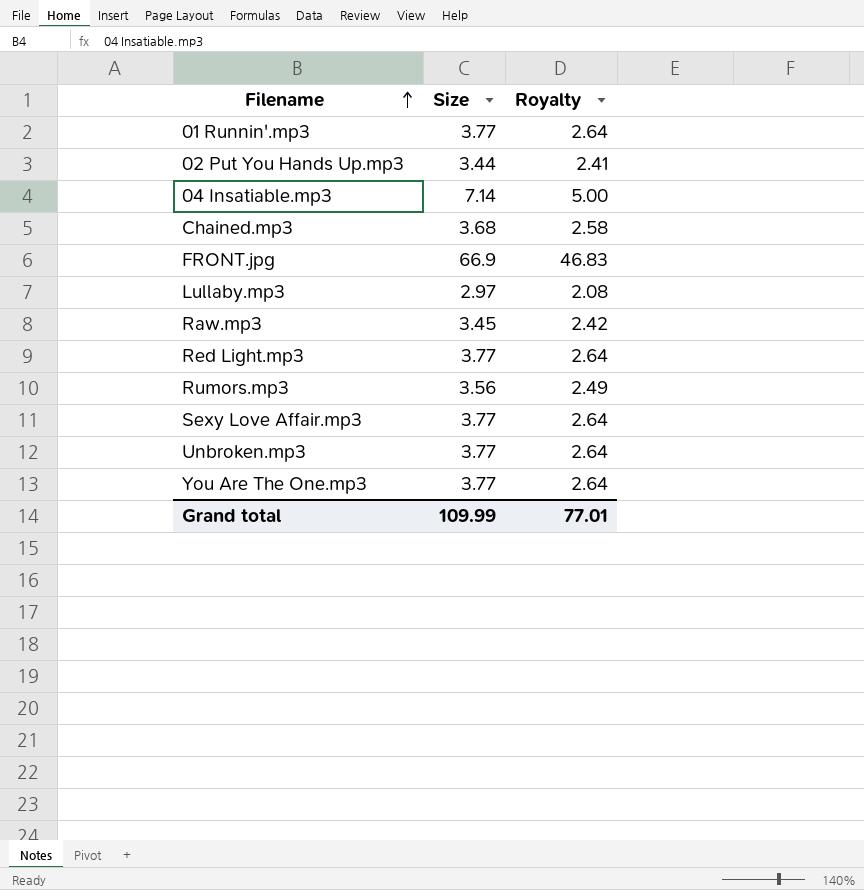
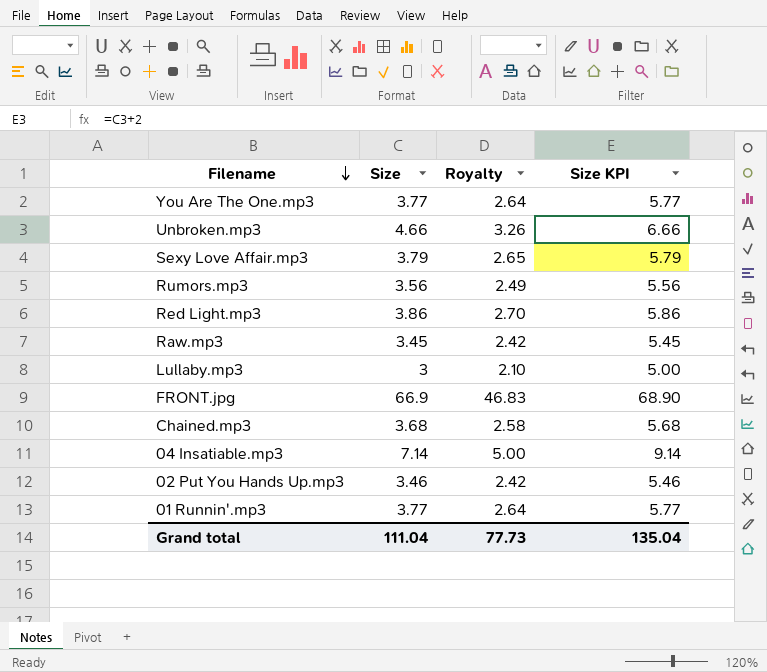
row order: Filename ascending -> Filename descending
column Size KPI | formula: none -> [Size] + 2
Unbroken.mp3 | Size: 3.77 -> 4.66
Unbroken.mp3 | Royalty: 2.64 -> 3.26
Sexy Love Affair.mp3 | Size: 3.77 -> 3.79
Sexy Love Affair.mp3 | Royalty: 2.64 -> 2.65
Red Light.mp3 | Size: 3.77 -> 3.86
Red Light.mp3 | Royalty: 2.64 -> 2.70
Lullaby.mp3 | Size: 2.97 -> 3
Lullaby.mp3 | Royalty: 2.08 -> 2.10
02 Put You Hands Up.mp3 | Size: 3.44 -> 3.46
02 Put You Hands Up.mp3 | Royalty: 2.41 -> 2.42
Grand total | Size: 109.99 -> 111.04
Grand total | Royalty: 77.01 -> 77.73

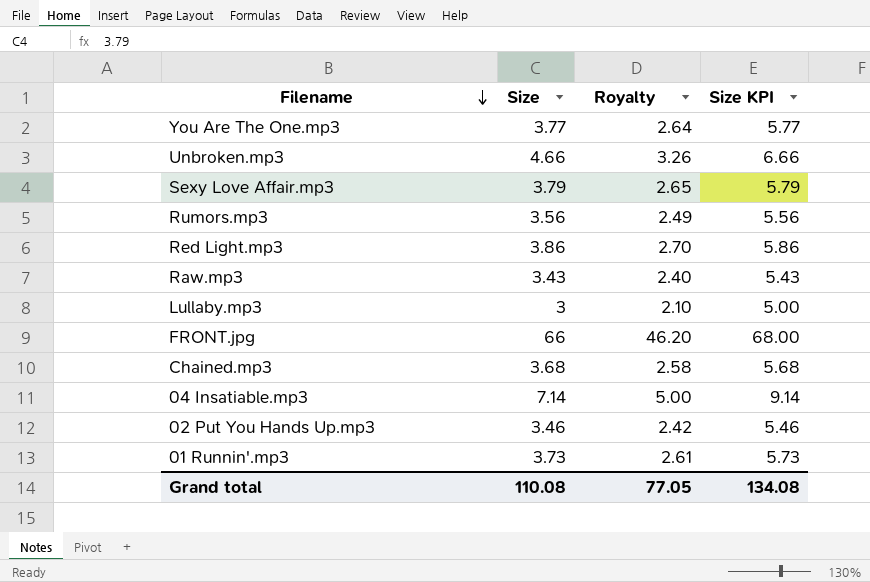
Raw.mp3 | Size: 3.45 -> 3.43
Raw.mp3 | Royalty: 2.42 -> 2.40
Raw.mp3 | Size KPI: 5.45 -> 5.43
FRONT.jpg | Size: 66.9 -> 66
FRONT.jpg | Royalty: 46.83 -> 46.20
FRONT.jpg | Size KPI: 68.90 -> 68.00
01 Runnin'.mp3 | Size: 3.77 -> 3.73
01 Runnin'.mp3 | Royalty: 2.64 -> 2.61
01 Runnin'.mp3 | Size KPI: 5.77 -> 5.73
Grand total | Size: 111.04 -> 110.08
Grand total | Royalty: 77.73 -> 77.05
Grand total | Size KPI: 135.04 -> 134.08

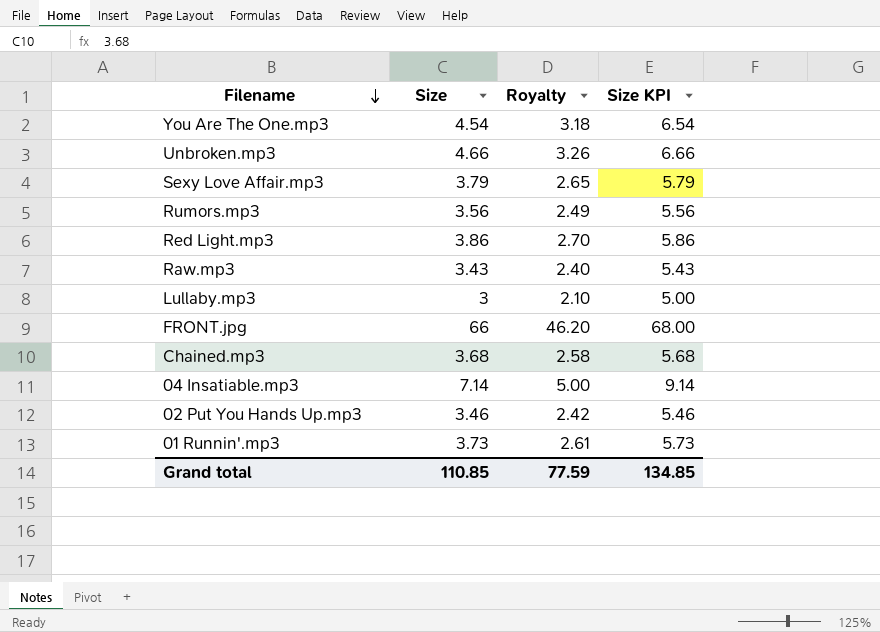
You Are The One.mp3 | Size: 3.77 -> 4.54
You Are The One.mp3 | Royalty: 2.64 -> 3.18
You Are The One.mp3 | Size KPI: 5.77 -> 6.54
Grand total | Size: 110.08 -> 110.85
Grand total | Royalty: 77.05 -> 77.59
Grand total | Size KPI: 134.08 -> 134.85

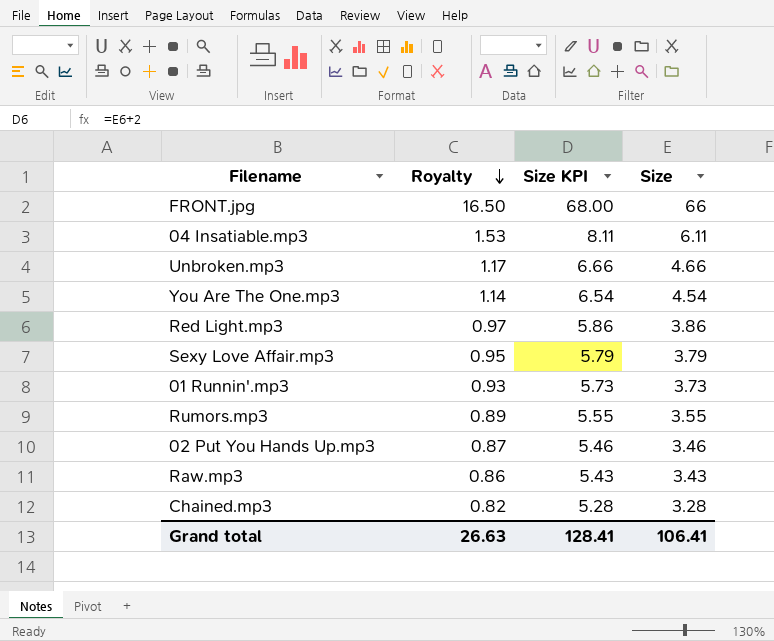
row order: Filename descending -> Royalty descending
column Royalty | formula: [Size] * 0.7 -> [Size] * 0.25
column Size | position: 2 -> 4
row Lullaby.mp3: 3 | 2.10 | 5.00 -> none
04 Insatiable.mp3 | Size KPI: 9.14 -> 8.11
04 Insatiable.mp3 | Size: 7.14 -> 6.11
Rumors.mp3 | Size KPI: 5.56 -> 5.55
Rumors.mp3 | Size: 3.56 -> 3.55
Chained.mp3 | Size KPI: 5.68 -> 5.28
Chained.mp3 | Size: 3.68 -> 3.28
Grand total | Royalty: 77.59 -> 26.63
Grand total | Size KPI: 134.85 -> 128.41
Grand total | Size: 110.85 -> 106.41

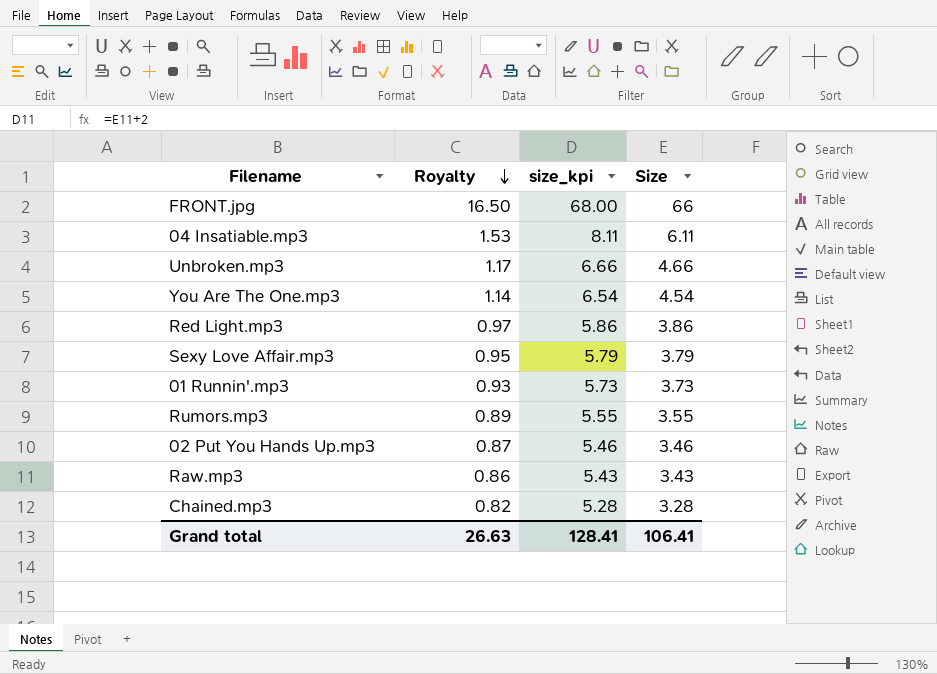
column name: Size KPI -> size_kpi

